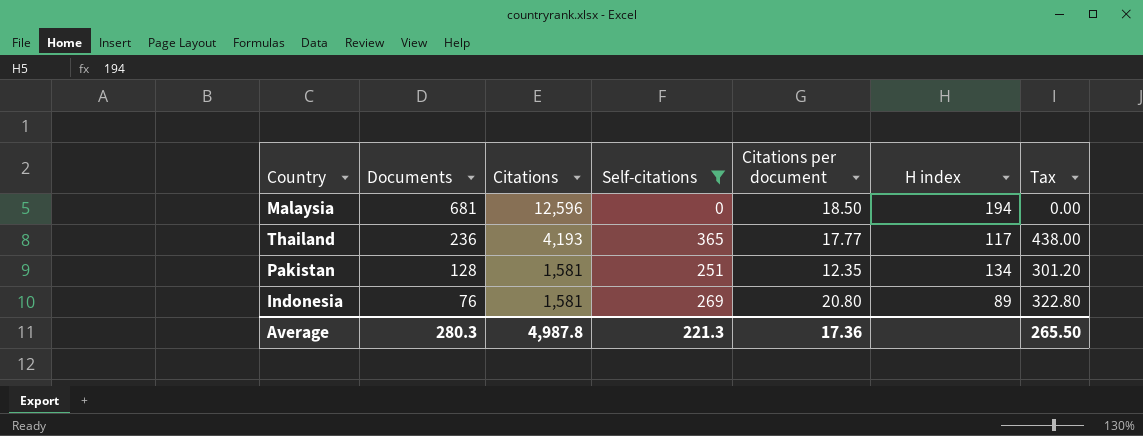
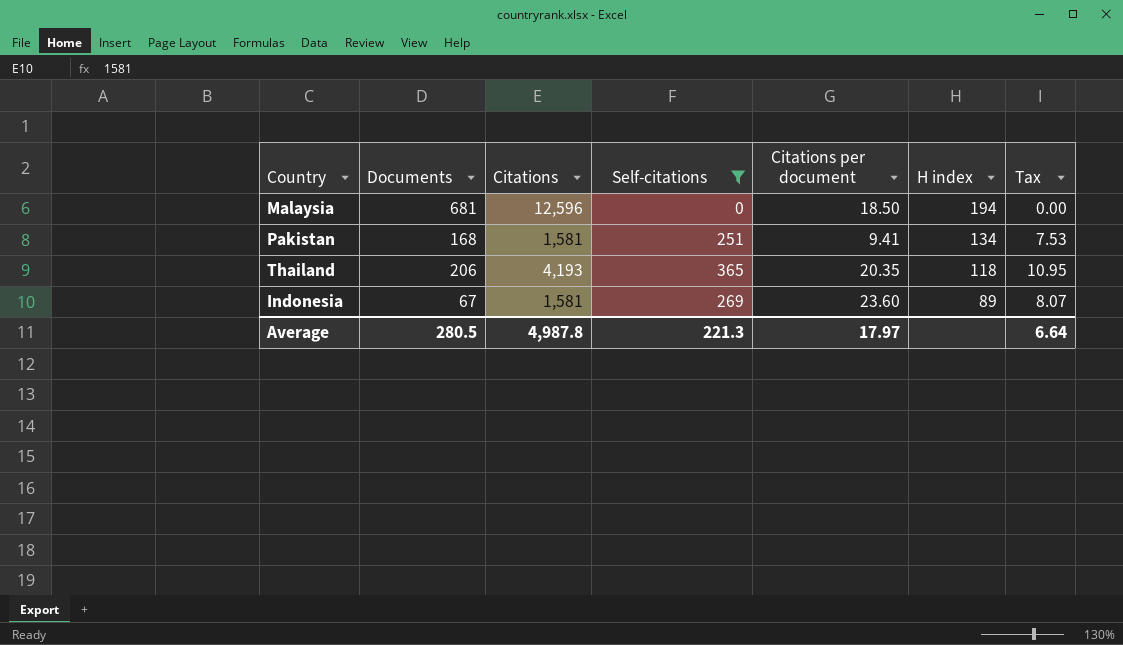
row order: Documents descending -> H index descending
column Tax | formula: [Self-citations] * 1.2 -> [Self-citations] * 0.03
Pakistan | Documents: 128 -> 168
Pakistan | Citations per document: 12.35 -> 9.41
Thailand | Documents: 236 -> 206
Thailand | Citations per document: 17.77 -> 20.35
Thailand | H index: 117 -> 118
Indonesia | Documents: 76 -> 67
Indonesia | Citations per document: 20.80 -> 23.60
Average | Documents: 280.3 -> 280.5
Average | Citations per document: 17.36 -> 17.97
Average | Tax: 265.50 -> 6.64

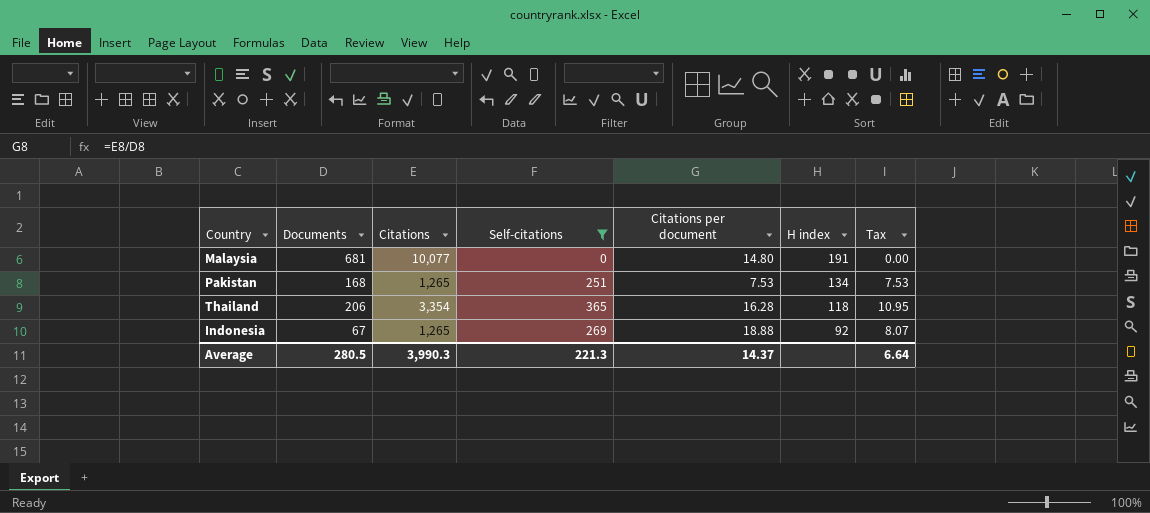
Malaysia | Citations: 12,596 -> 10,077
Malaysia | Citations per document: 18.50 -> 14.80
Malaysia | H index: 194 -> 191
Pakistan | Citations: 1,581 -> 1,265
Pakistan | Citations per document: 9.41 -> 7.53
Thailand | Citations: 4,193 -> 3,354
Thailand | Citations per document: 20.35 -> 16.28
Indonesia | Citations: 1,581 -> 1,265
Indonesia | Citations per document: 23.60 -> 18.88
Indonesia | H index: 89 -> 92
Average | Citations: 4,987.8 -> 3,990.3
Average | Citations per document: 17.97 -> 14.37

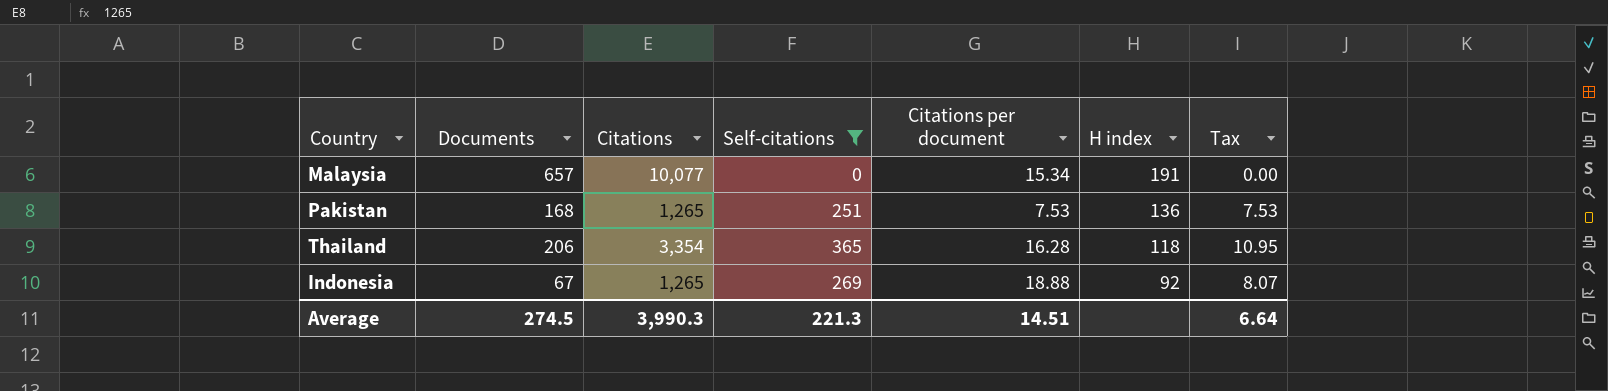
Malaysia | Documents: 681 -> 657
Malaysia | Citations per document: 14.80 -> 15.34
Pakistan | H index: 134 -> 136
Average | Documents: 280.5 -> 274.5
Average | Citations per document: 14.37 -> 14.51

